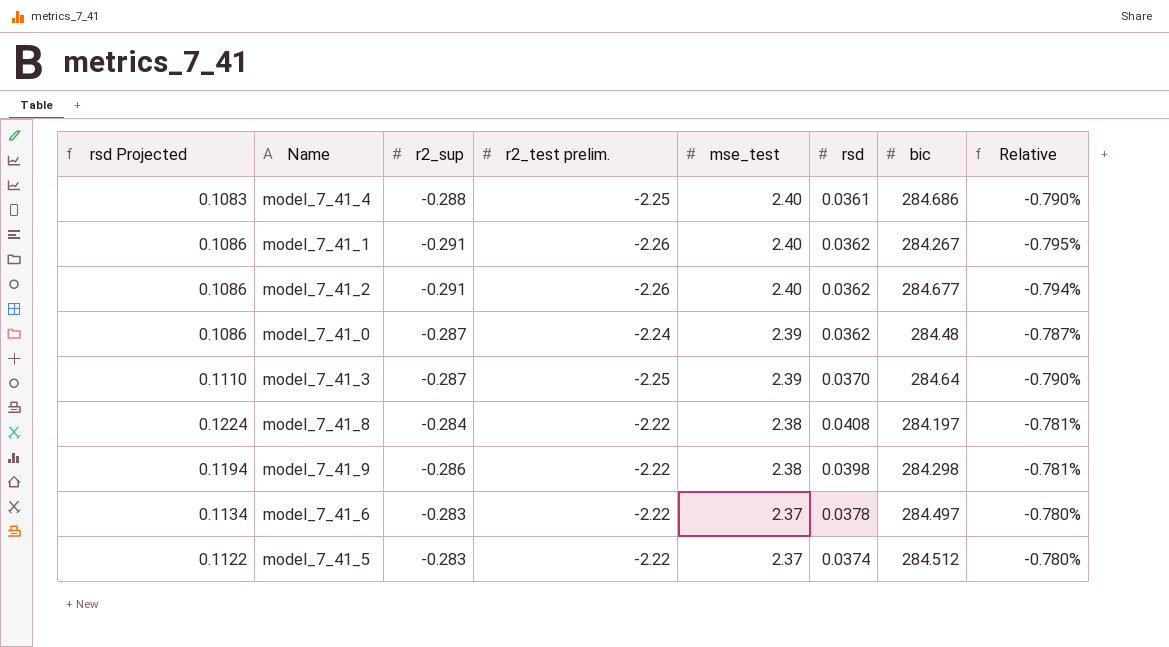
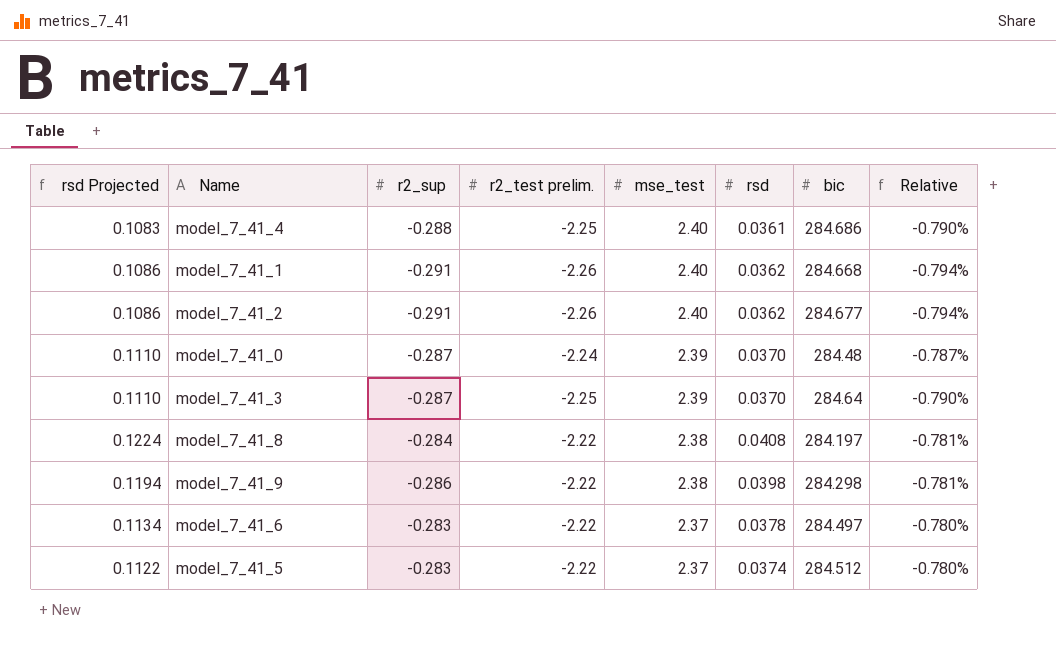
model_7_41_1 | bic: 284.267 -> 284.668
model_7_41_1 | Relative: -0.795% -> -0.794%
model_7_41_0 | rsd Projected: 0.1086 -> 0.1110
model_7_41_0 | rsd: 0.0362 -> 0.0370

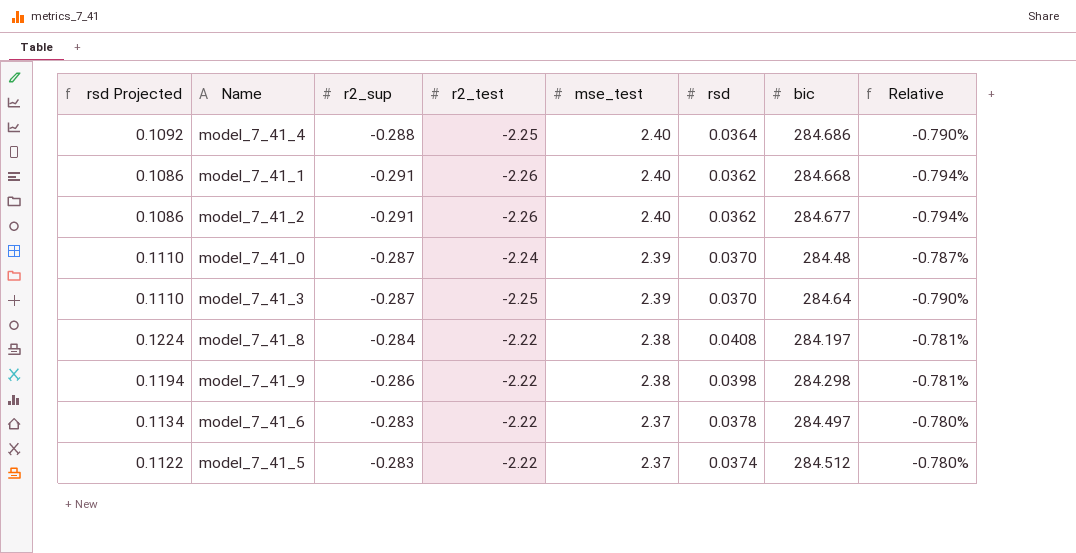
column name: r2_test prelim. -> r2_test
model_7_41_4 | rsd Projected: 0.1083 -> 0.1092
model_7_41_4 | rsd: 0.0361 -> 0.0364

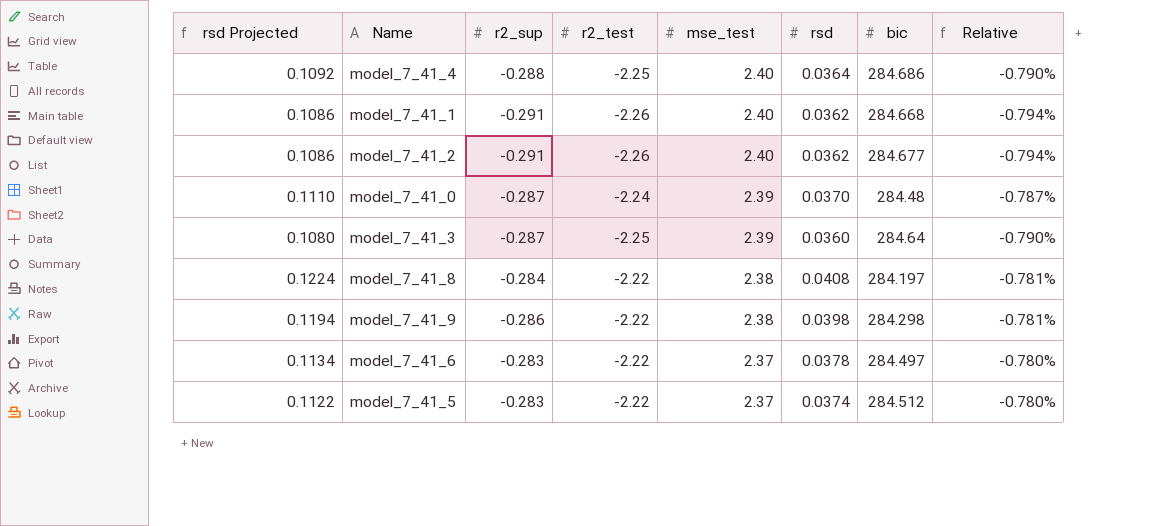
model_7_41_3 | rsd Projected: 0.1110 -> 0.1080
model_7_41_3 | rsd: 0.0370 -> 0.0360

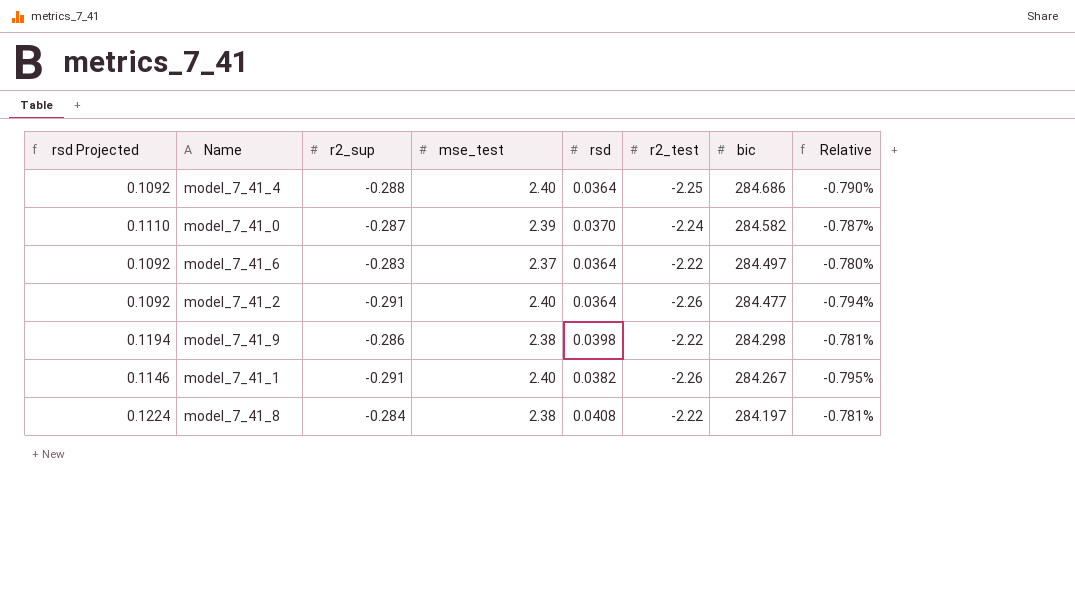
row order: mse_test descending -> bic descending
column r2_test | position: 4 -> 6
row model_7_41_3: 0.1080 | -0.287 | -2.25 | 2.39 | 0.0360 | 284.64 | -0.790% -> none
row model_7_41_5: 0.1122 | -0.283 | -2.22 | 2.37 | 0.0374 | 284.512 | -0.780% -> none
model_7_41_0 | bic: 284.48 -> 284.582
model_7_41_6 | rsd Projected: 0.1134 -> 0.1092
model_7_41_6 | rsd: 0.0378 -> 0.0364
model_7_41_2 | rsd Projected: 0.1086 -> 0.1092
model_7_41_2 | rsd: 0.0362 -> 0.0364
model_7_41_2 | bic: 284.677 -> 284.477
model_7_41_1 | rsd Projected: 0.1086 -> 0.1146
model_7_41_1 | rsd: 0.0362 -> 0.0382
model_7_41_1 | bic: 284.668 -> 284.267
model_7_41_1 | Relative: -0.794% -> -0.795%

